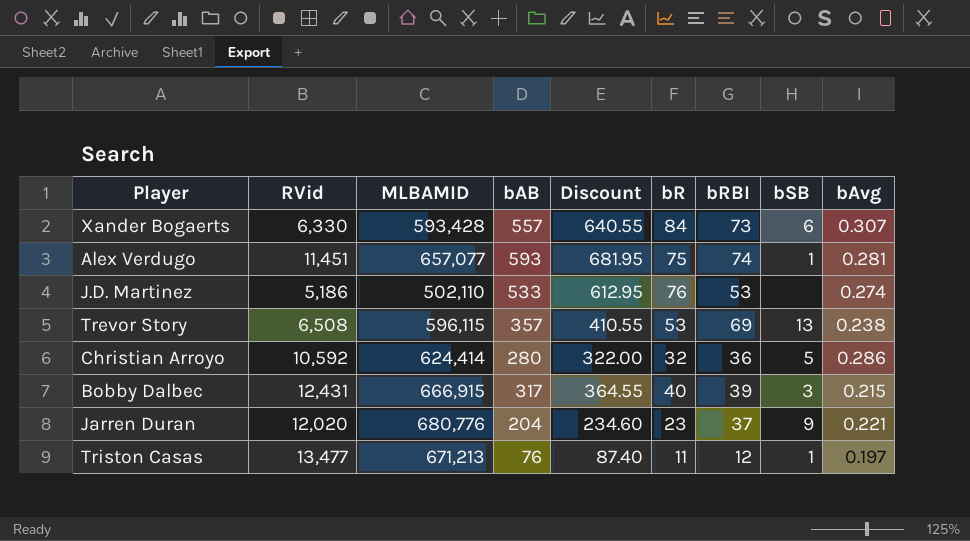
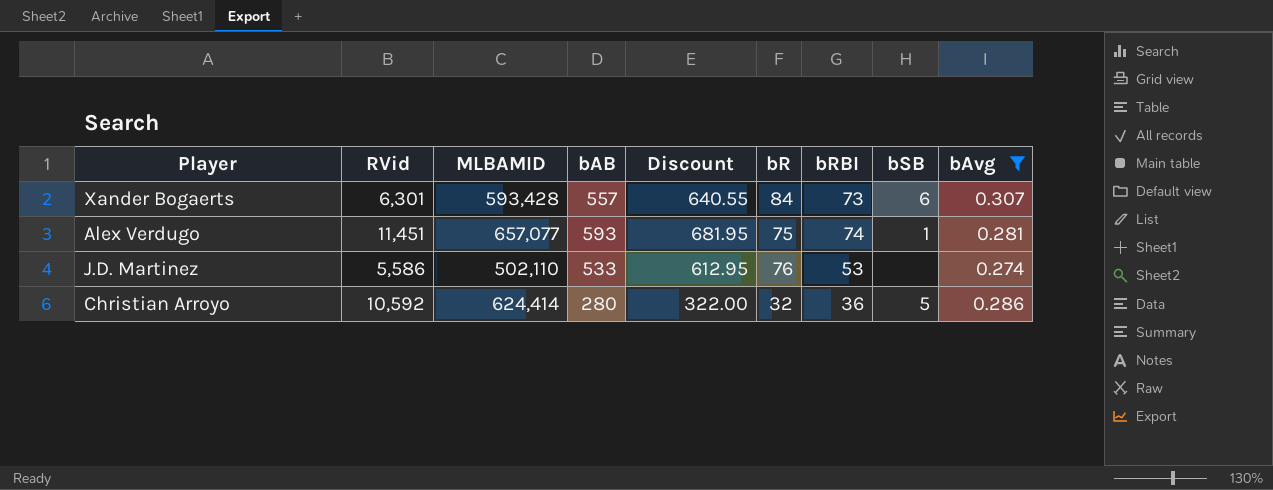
filter: none -> bAvg >= 0.274
Xander Bogaerts | RVid: 6,330 -> 6,301
J.D. Martinez | RVid: 5,186 -> 5,586

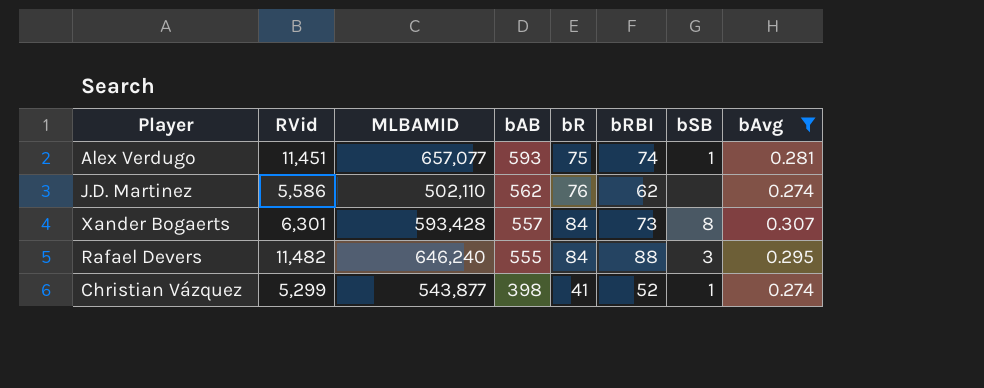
row order: none -> bAB descending
column Discount | formula: [bAB] * 1.15 -> none
row Christian Arroyo: 10,592 | 624,414 | 280 | 322.00 | 32 | 36 | 5 | 0.286 -> none
J.D. Martinez | bAB: 533 -> 562
J.D. Martinez | bRBI: 53 -> 62
Xander Bogaerts | bSB: 6 -> 8
row Rafael Devers: none -> 11,482 | 646,240 | 555 | 84 | 88 | 3 | 0.295
row Christian Vázquez: none -> 5,299 | 543,877 | 398 | 41 | 52 | 1 | 0.274

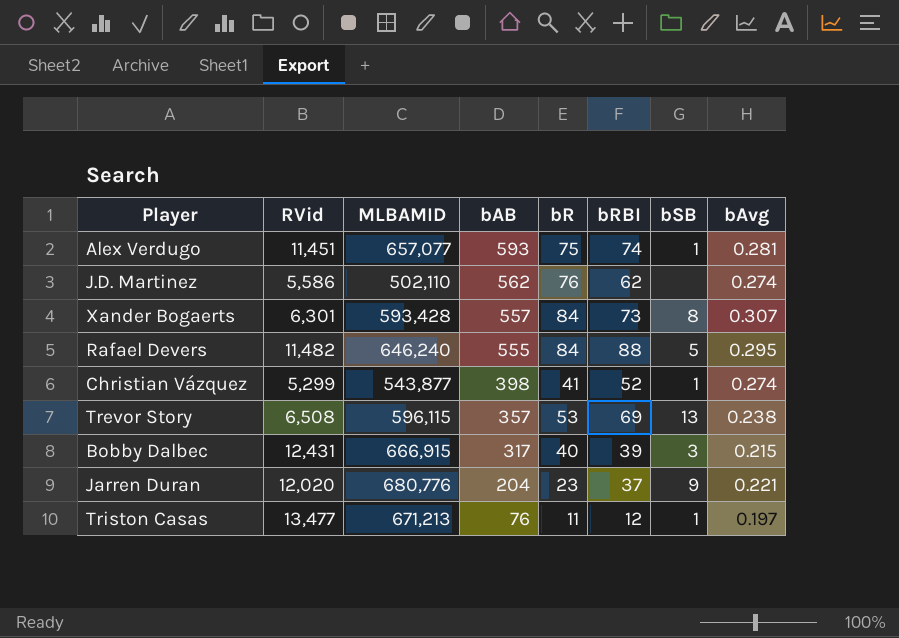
filter: bAvg >= 0.274 -> none
Rafael Devers | bSB: 3 -> 5

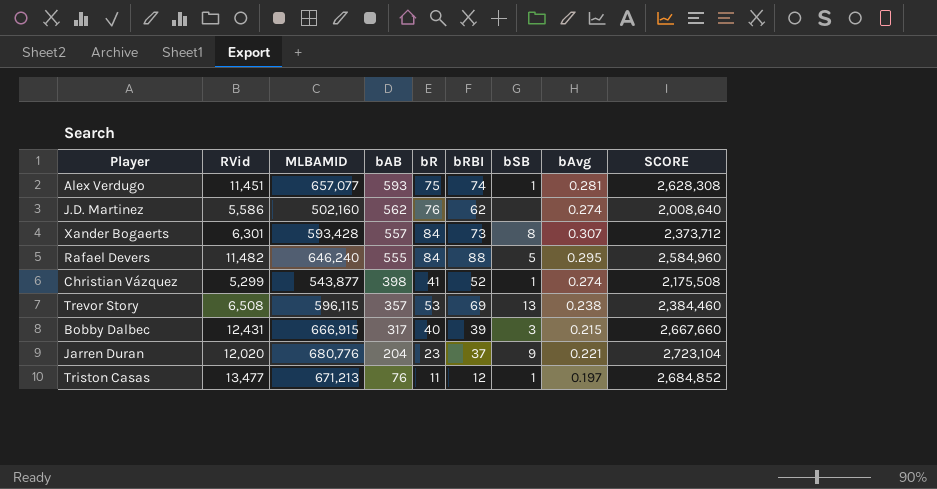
column SCORE | formula: none -> [MLBAMID] * 4
J.D. Martinez | MLBAMID: 502,110 -> 502,160

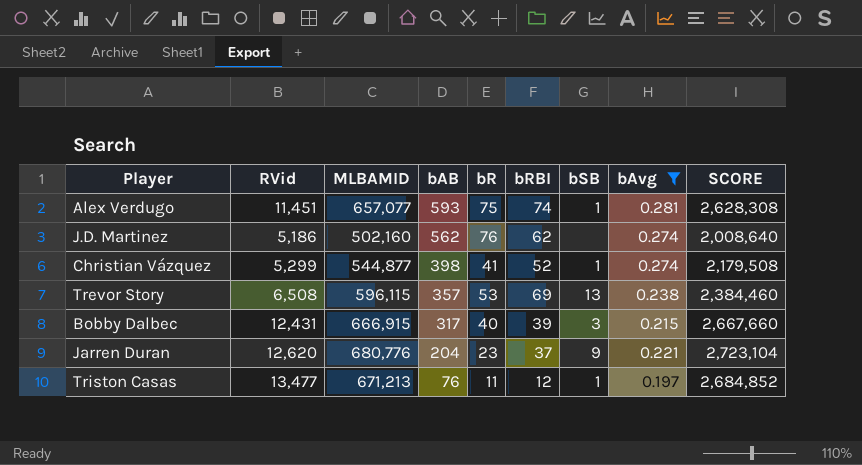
filter: none -> bAvg <= 0.281
J.D. Martinez | RVid: 5,586 -> 5,186
Christian Vázquez | MLBAMID: 543,877 -> 544,877
Christian Vázquez | SCORE: 2,175,508 -> 2,179,508
Jarren Duran | RVid: 12,020 -> 12,620

